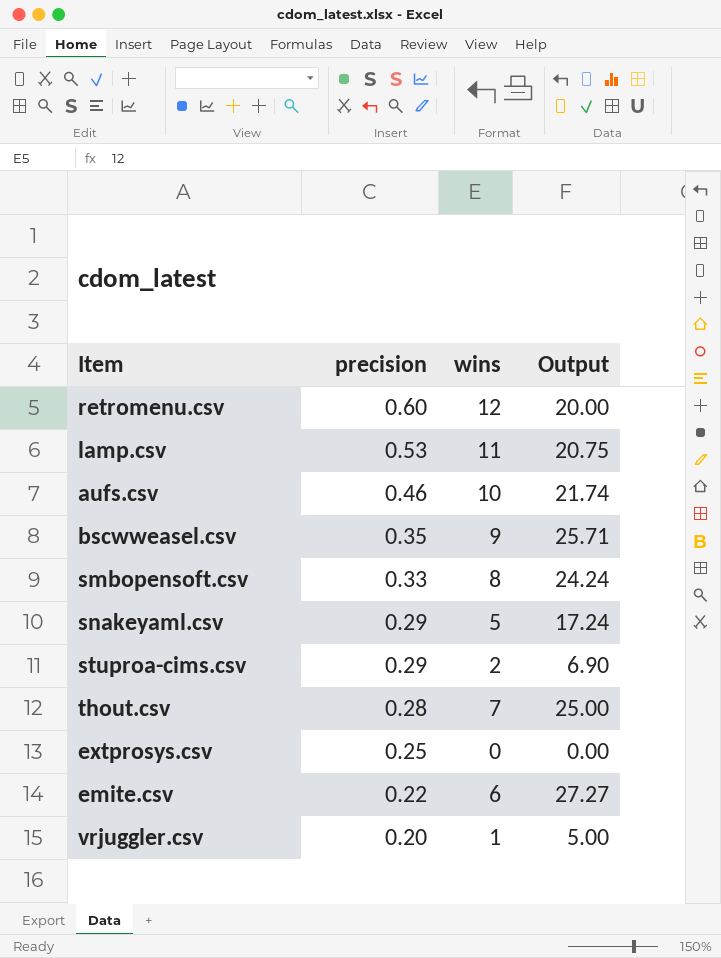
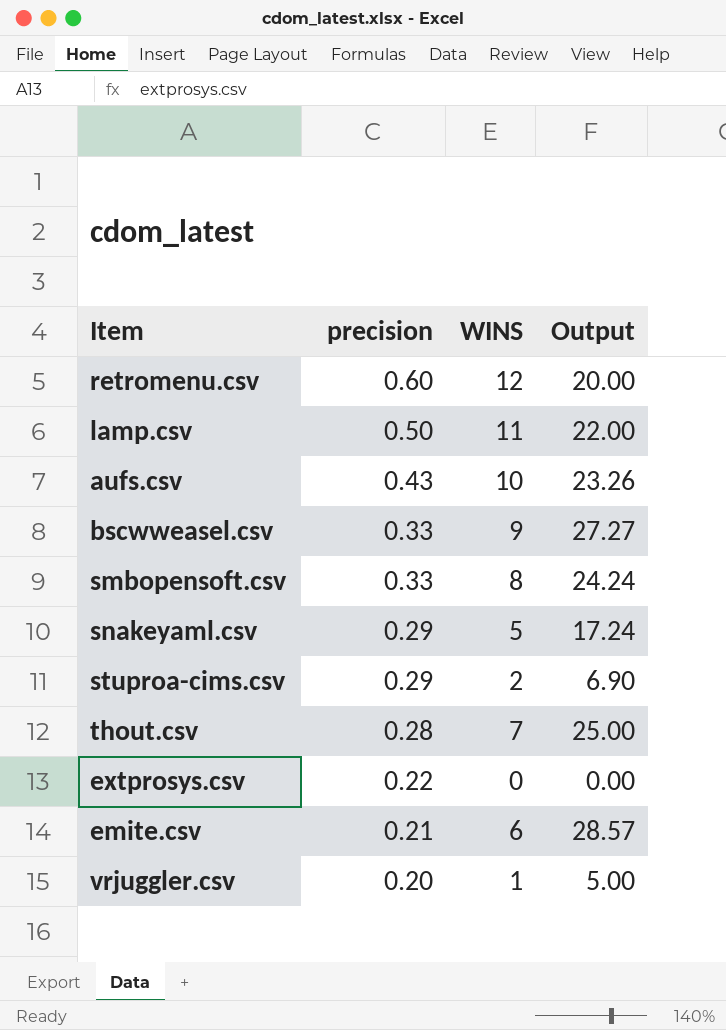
column name: wins -> WINS
lamp.csv | precision: 0.53 -> 0.50
lamp.csv | Output: 20.75 -> 22.00
aufs.csv | precision: 0.46 -> 0.43
aufs.csv | Output: 21.74 -> 23.26
bscwweasel.csv | precision: 0.35 -> 0.33
bscwweasel.csv | Output: 25.71 -> 27.27
extprosys.csv | precision: 0.25 -> 0.22
emite.csv | precision: 0.22 -> 0.21
emite.csv | Output: 27.27 -> 28.57

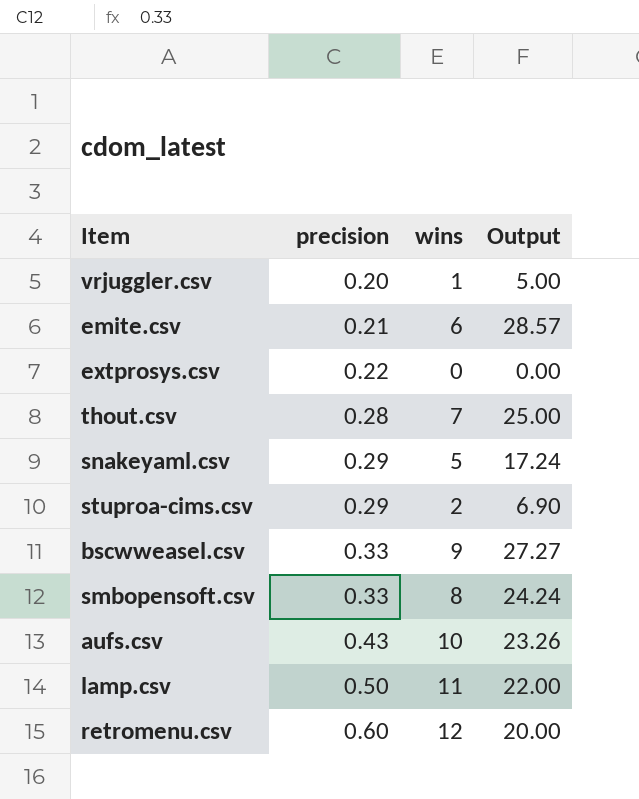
row order: precision descending -> precision ascending
column name: WINS -> wins

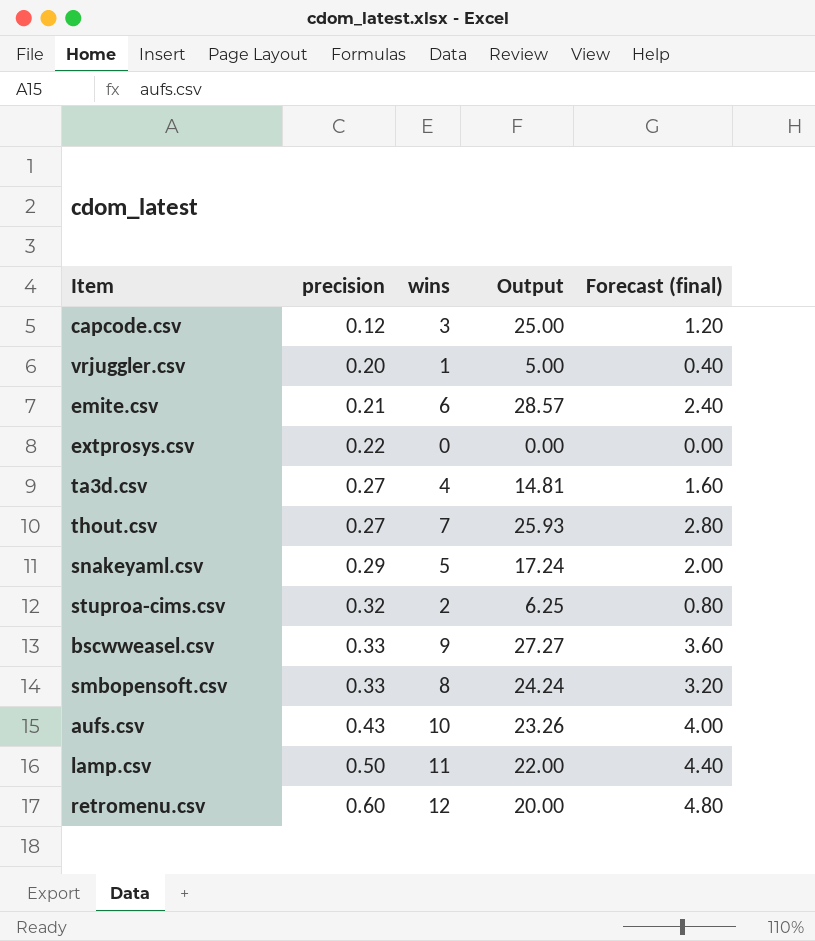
column Forecast (final) | formula: none -> [wins] * 0.4
row capcode.csv: none -> 0.12 | 3 | 25.00 | 1.20
row ta3d.csv: none -> 0.27 | 4 | 14.81 | 1.60
thout.csv | precision: 0.28 -> 0.27
thout.csv | Output: 25.00 -> 25.93
stuproa-cims.csv | precision: 0.29 -> 0.32
stuproa-cims.csv | Output: 6.90 -> 6.25

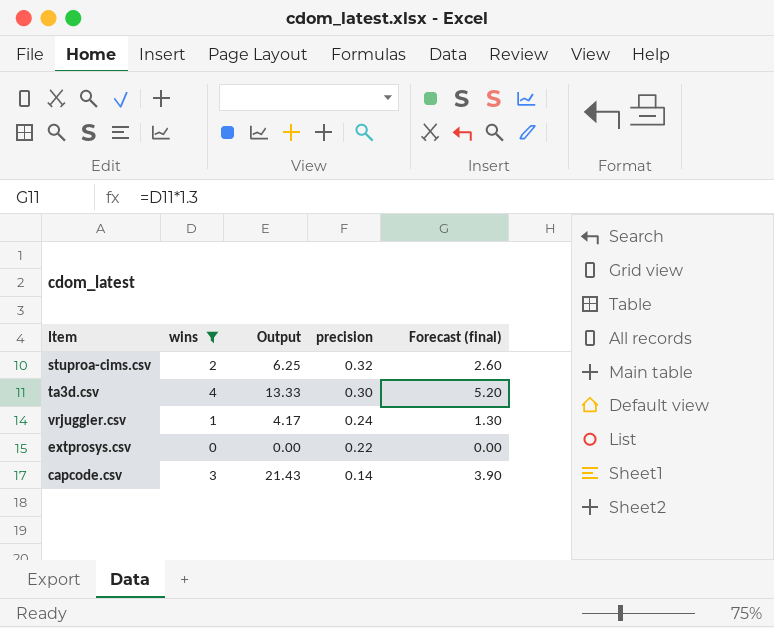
filter: none -> wins <= 4
row order: precision ascending -> precision descending
column precision | position: 2 -> 4
column Forecast (final) | formula: [wins] * 0.4 -> [wins] * 1.3
ta3d.csv | Output: 14.81 -> 13.33
ta3d.csv | precision: 0.27 -> 0.30
vrjuggler.csv | Output: 5.00 -> 4.17
vrjuggler.csv | precision: 0.20 -> 0.24
capcode.csv | Output: 25.00 -> 21.43
capcode.csv | precision: 0.12 -> 0.14

